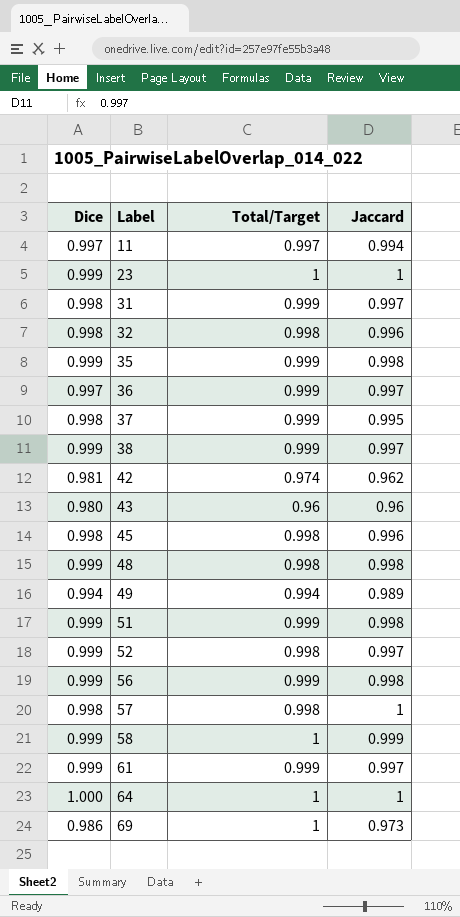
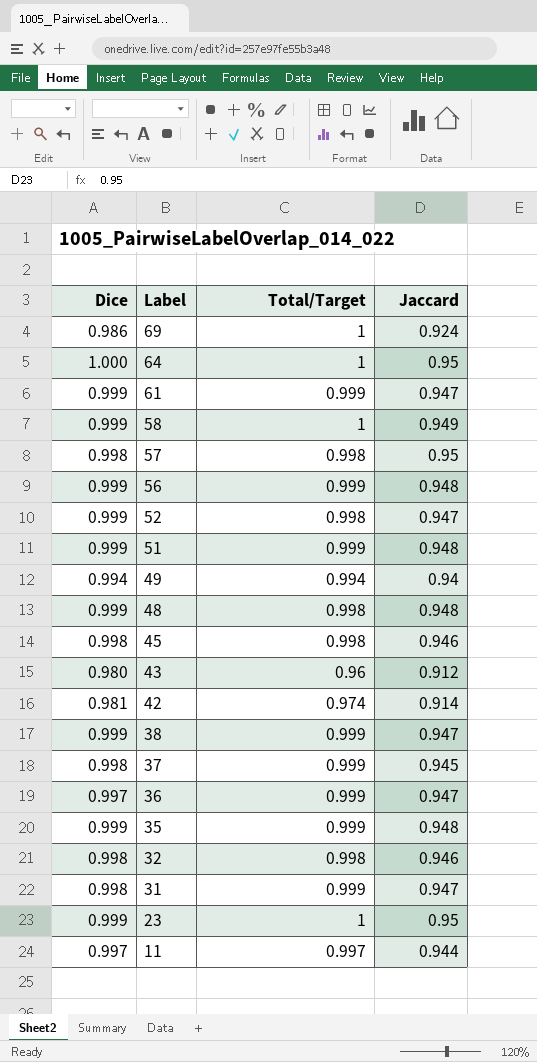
row order: Label ascending -> Label descending
69 | Jaccard: 0.973 -> 0.924
64 | Jaccard: 1 -> 0.95
61 | Jaccard: 0.997 -> 0.947
58 | Jaccard: 0.999 -> 0.949
57 | Jaccard: 1 -> 0.95
56 | Jaccard: 0.998 -> 0.948
52 | Jaccard: 0.997 -> 0.947
51 | Jaccard: 0.998 -> 0.948
49 | Jaccard: 0.989 -> 0.94
48 | Jaccard: 0.998 -> 0.948
45 | Jaccard: 0.996 -> 0.946
43 | Jaccard: 0.96 -> 0.912
42 | Jaccard: 0.962 -> 0.914
38 | Jaccard: 0.997 -> 0.947
37 | Jaccard: 0.995 -> 0.945
36 | Jaccard: 0.997 -> 0.947
35 | Jaccard: 0.998 -> 0.948
32 | Jaccard: 0.996 -> 0.946
31 | Jaccard: 0.997 -> 0.947
23 | Jaccard: 1 -> 0.95
11 | Jaccard: 0.994 -> 0.944

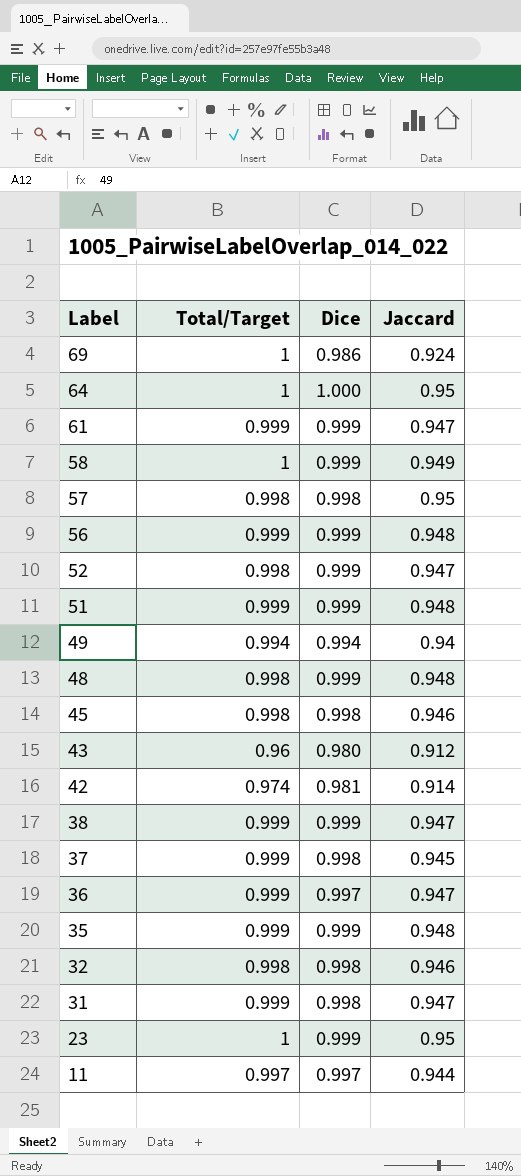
column Dice | position: 1 -> 3

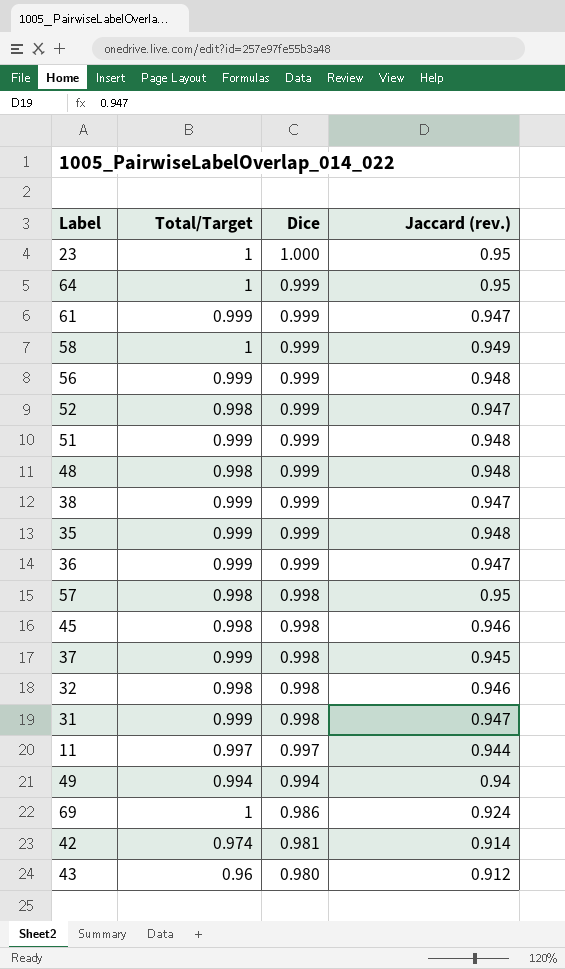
row order: Label descending -> Dice descending
column name: Jaccard -> Jaccard (rev.)
23 | Dice: 0.999 -> 1.000
64 | Dice: 1.000 -> 0.999
36 | Dice: 0.997 -> 0.999

